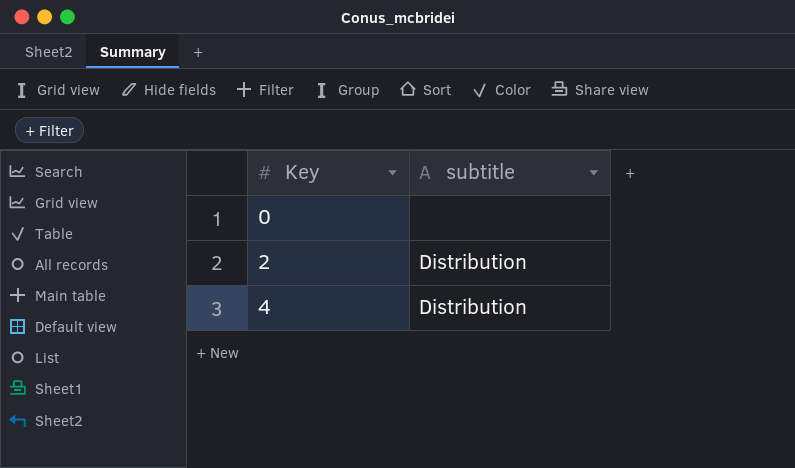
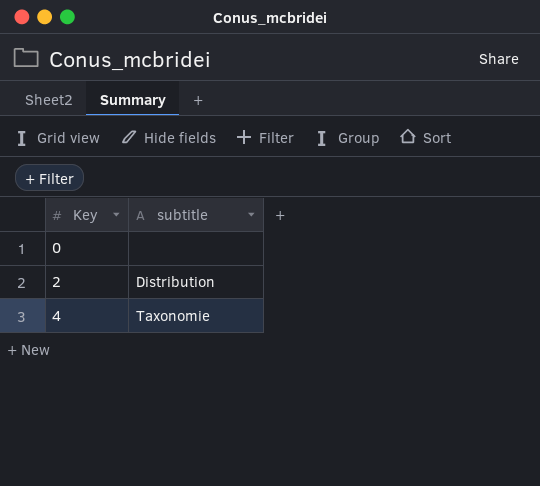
4 | subtitle: Distribution -> Taxonomie

